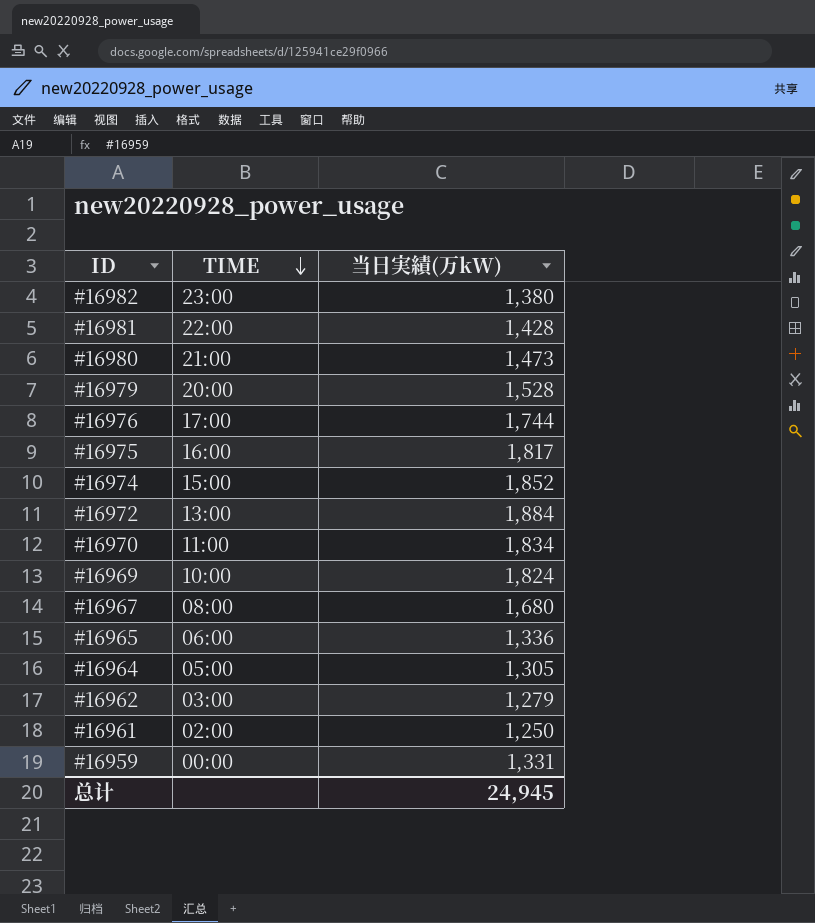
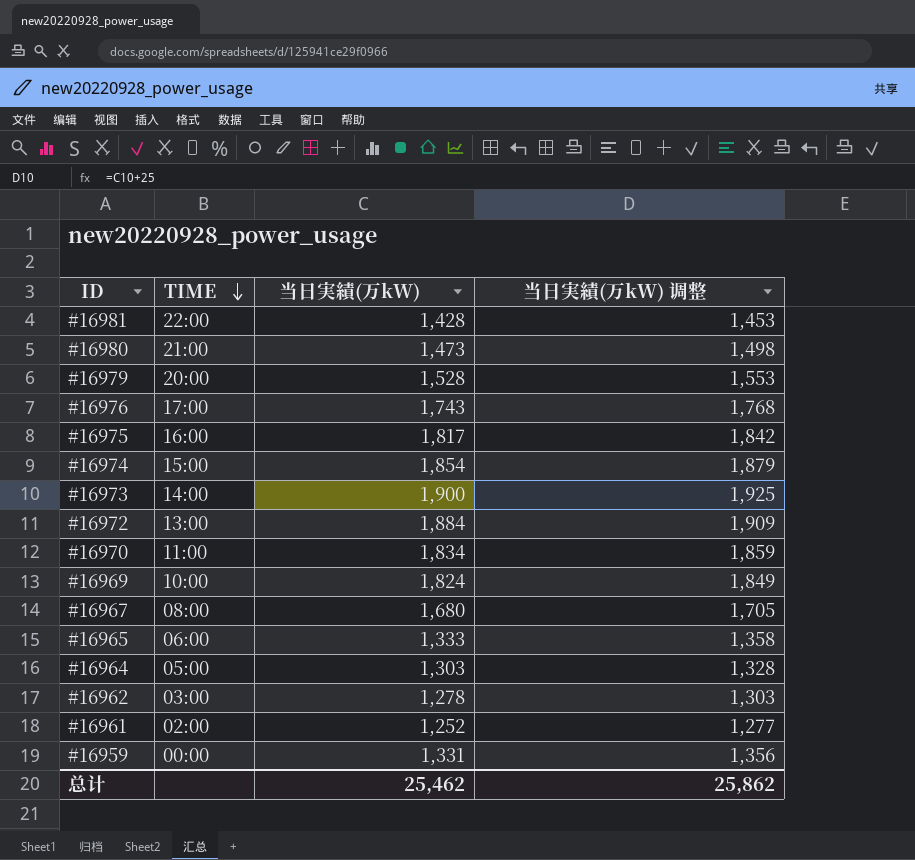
column 当日実績(万kW) 调整 | formula: none -> [当日実績(万kW)] + 25
row #16982: 23:00 | 1,380 -> none
#16976 | 当日実績(万kW): 1,744 -> 1,743
#16974 | 当日実績(万kW): 1,852 -> 1,854
row #16973: none -> 14:00 | 1,900 | 1,925
#16965 | 当日実績(万kW): 1,336 -> 1,333
#16964 | 当日実績(万kW): 1,305 -> 1,303
#16962 | 当日実績(万kW): 1,279 -> 1,278
#16961 | 当日実績(万kW): 1,250 -> 1,252
总计 | 当日実績(万kW): 24,945 -> 25,462

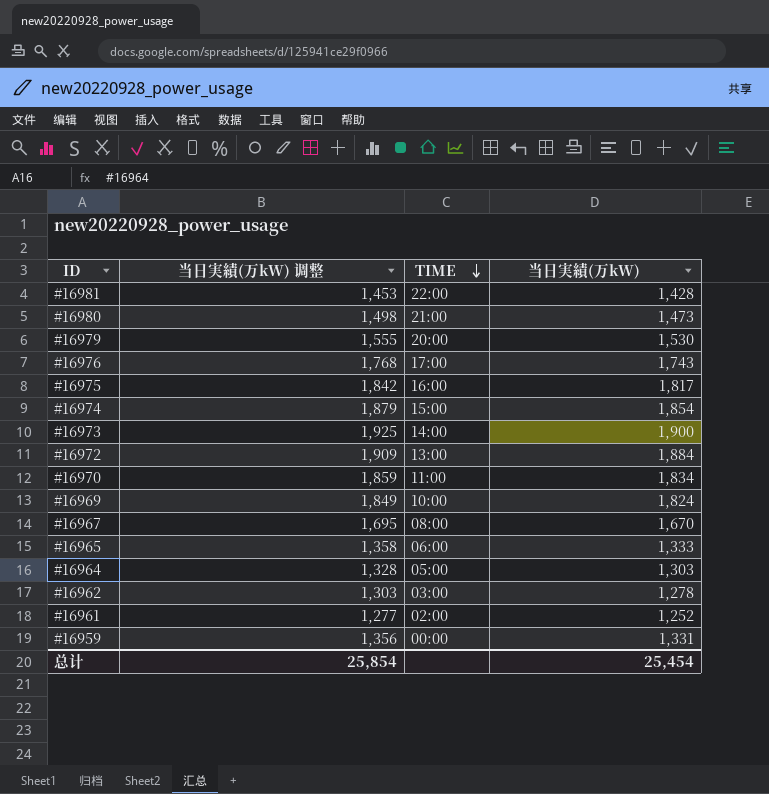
column 当日実績(万kW) 调整 | position: 4 -> 2
#16979 | 当日実績(万kW) 调整: 1,553 -> 1,555
#16979 | 当日実績(万kW): 1,528 -> 1,530
#16967 | 当日実績(万kW) 调整: 1,705 -> 1,695
#16967 | 当日実績(万kW): 1,680 -> 1,670
总计 | 当日実績(万kW) 调整: 25,862 -> 25,854
总计 | 当日実績(万kW): 25,462 -> 25,454

